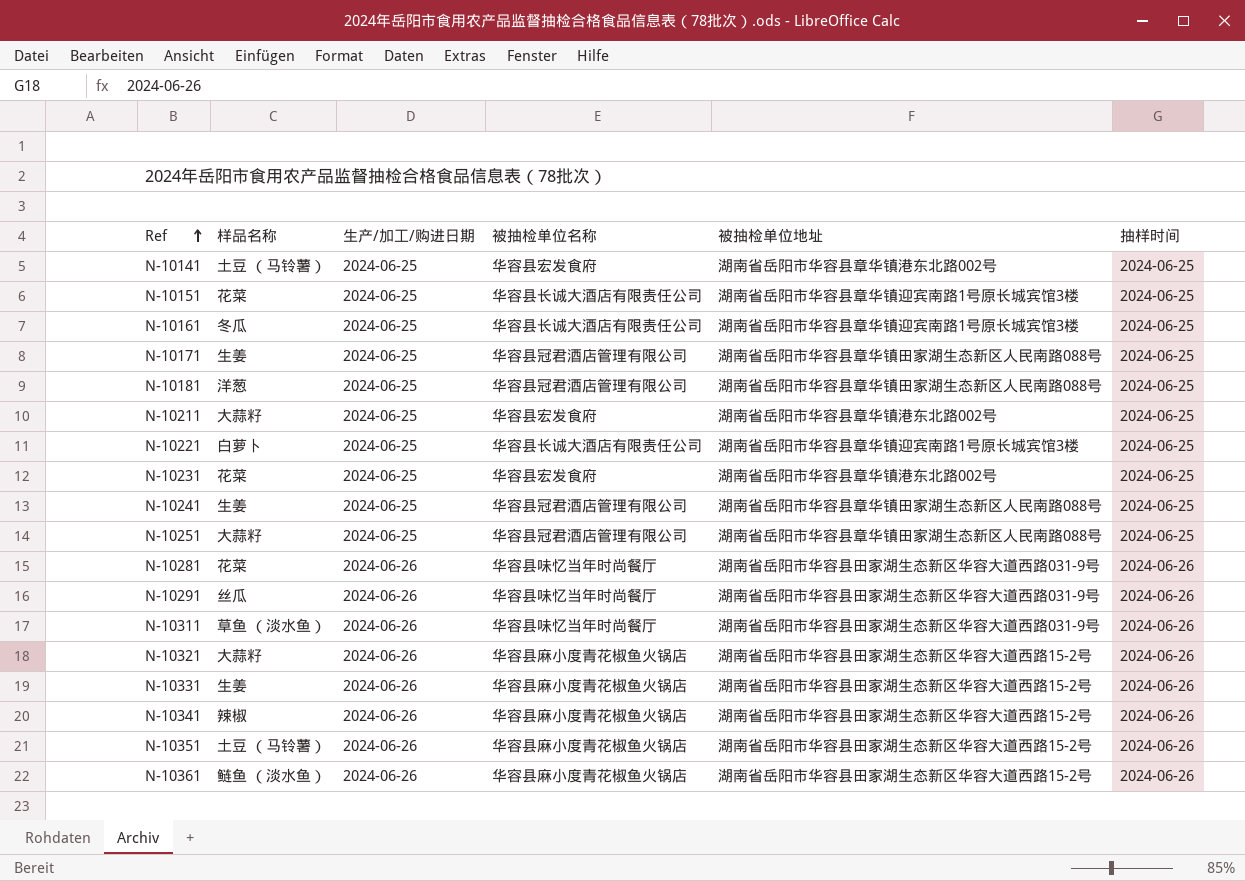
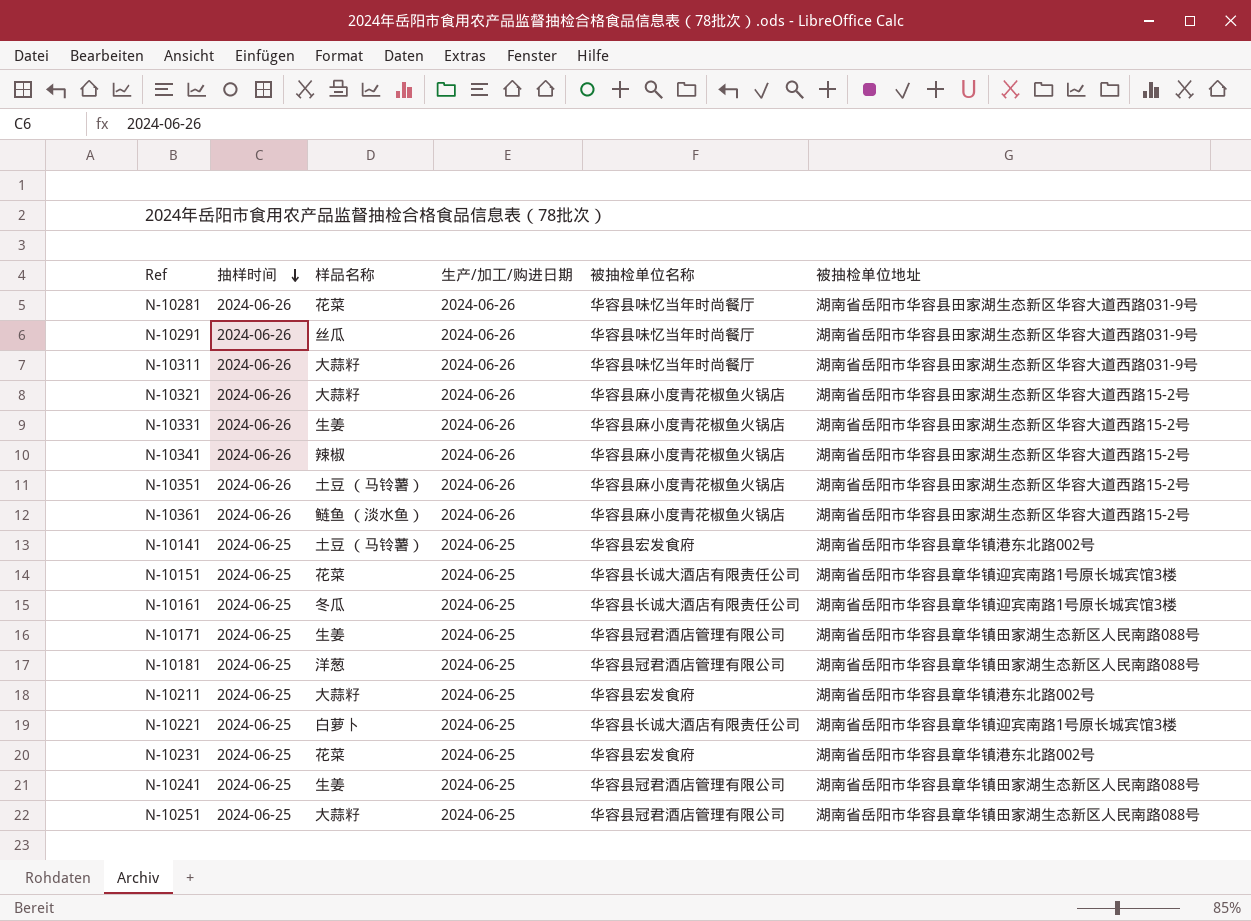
row order: Ref ascending -> 抽样时间 descending
column 抽样时间 | position: 6 -> 2
N-10311 | 样品名称: 草鱼 （淡水鱼） -> 大蒜籽

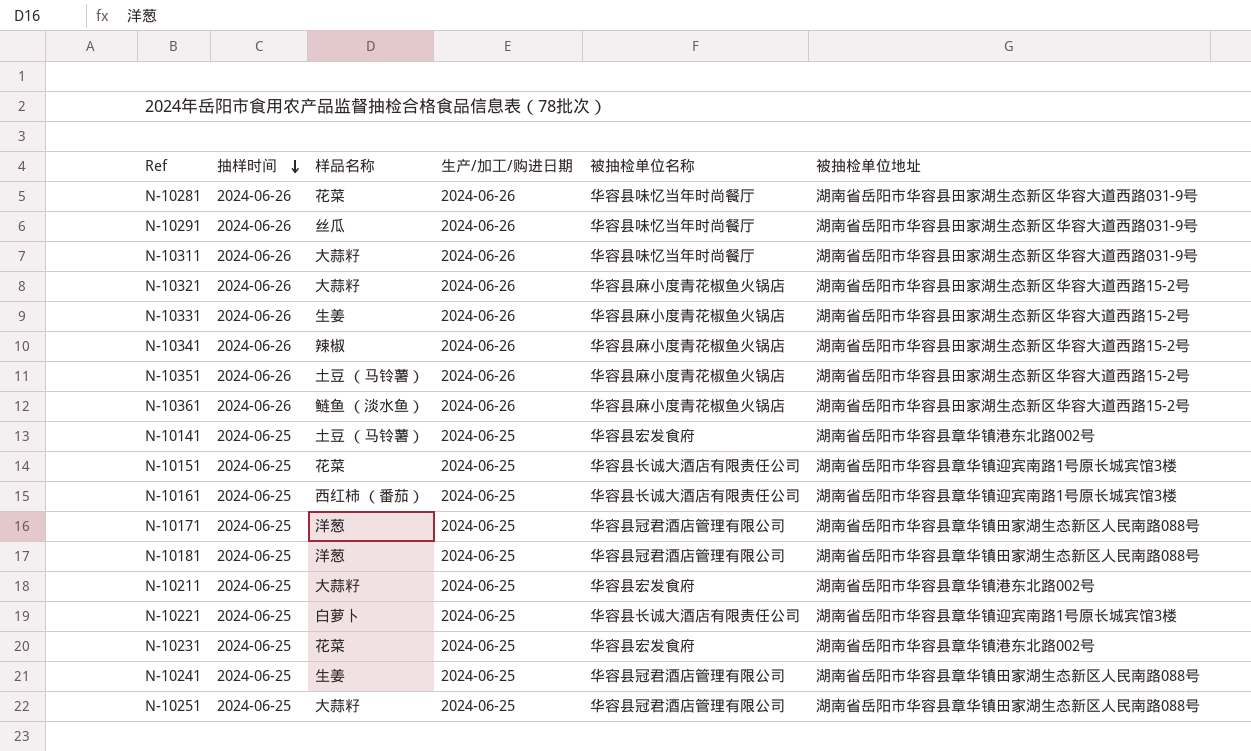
N-10161 | 样品名称: 冬瓜 -> 西红柿 （番茄）
N-10171 | 样品名称: 生姜 -> 洋葱

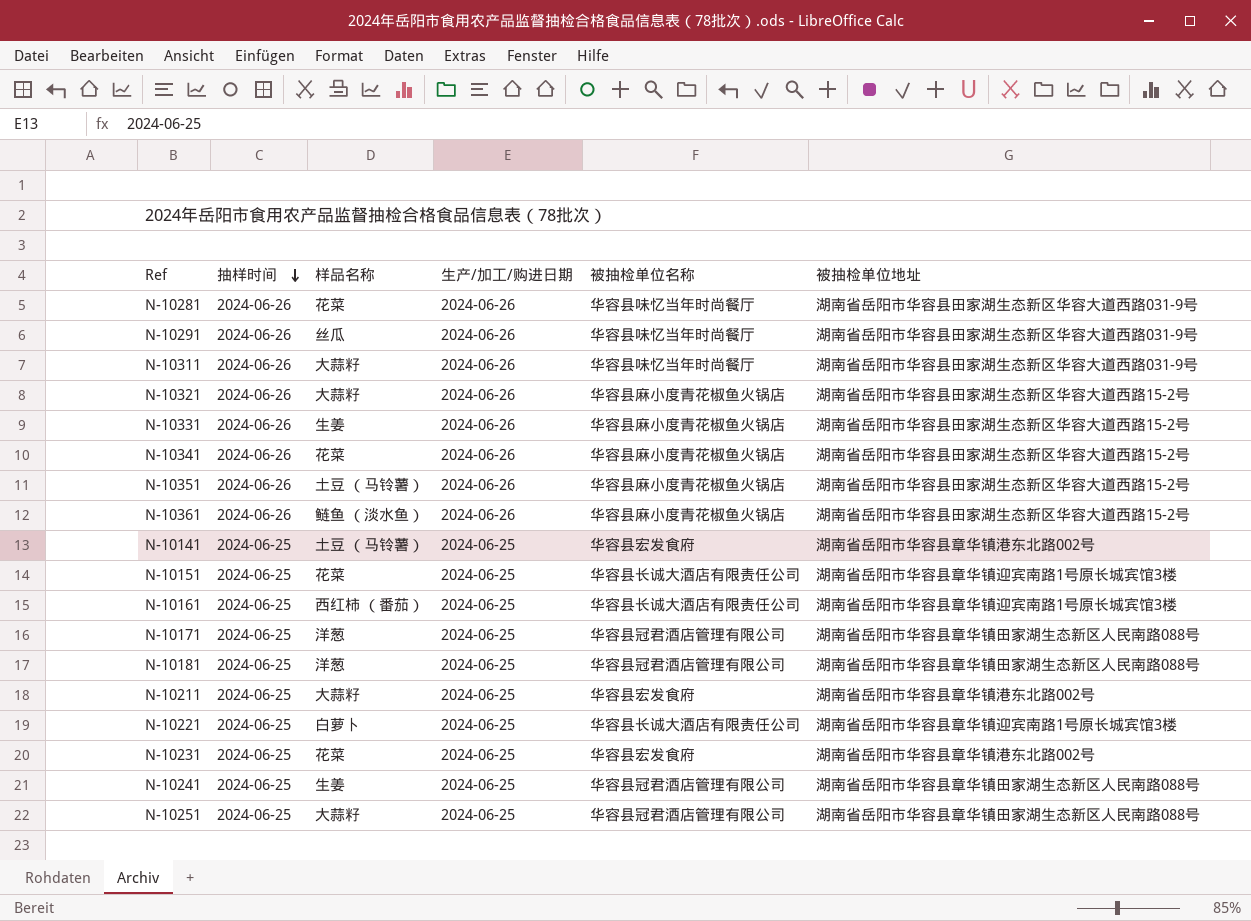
N-10341 | 样品名称: 辣椒 -> 花菜

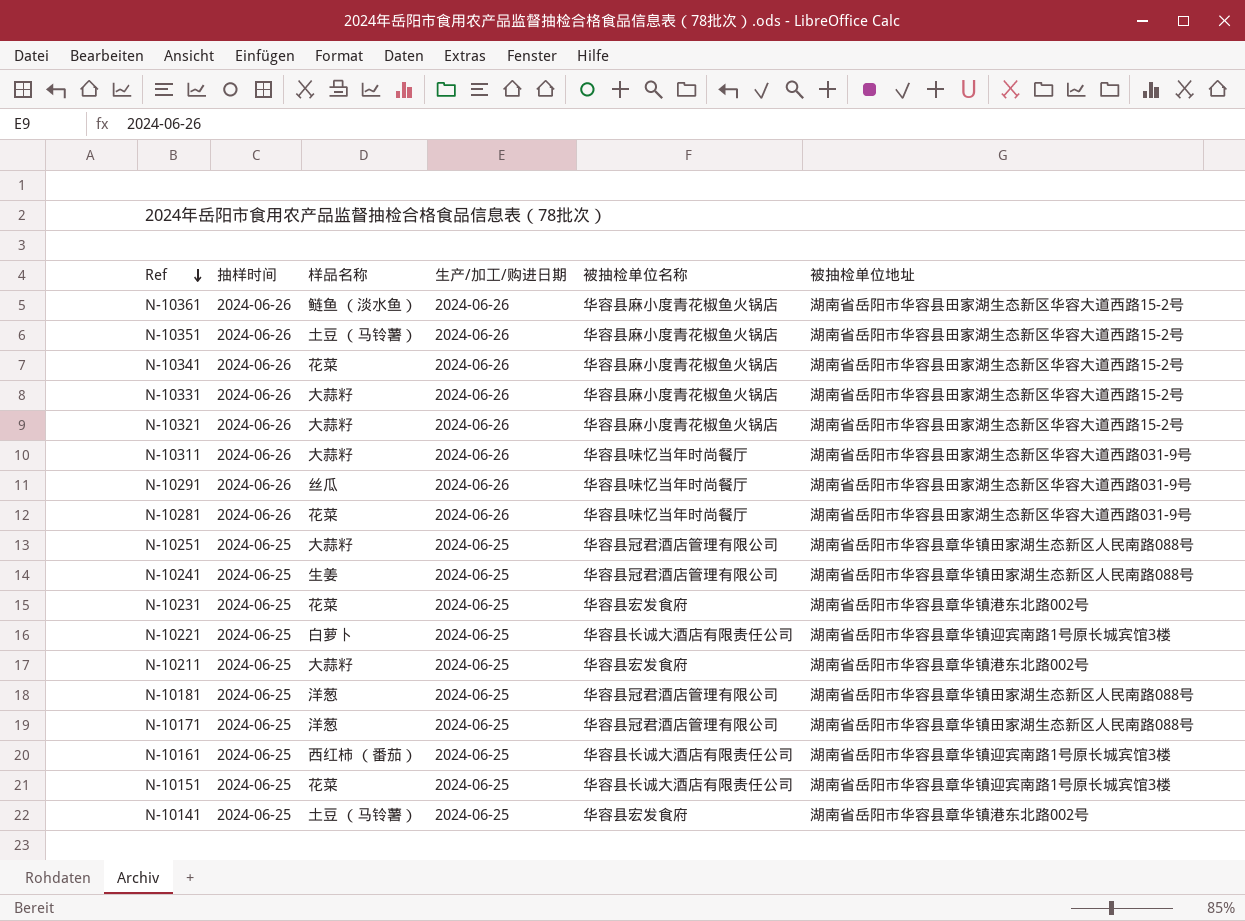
row order: 抽样时间 descending -> Ref descending
N-10331 | 样品名称: 生姜 -> 大蒜籽

